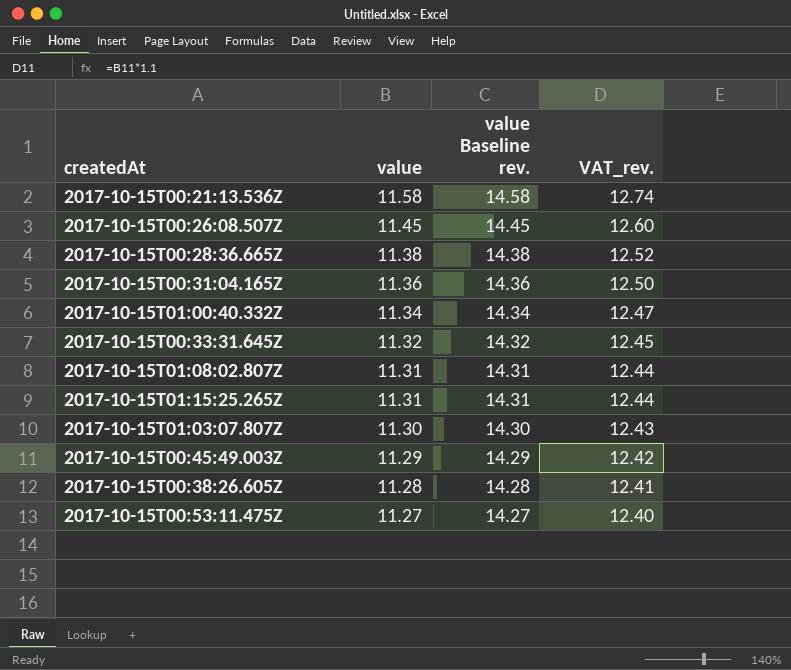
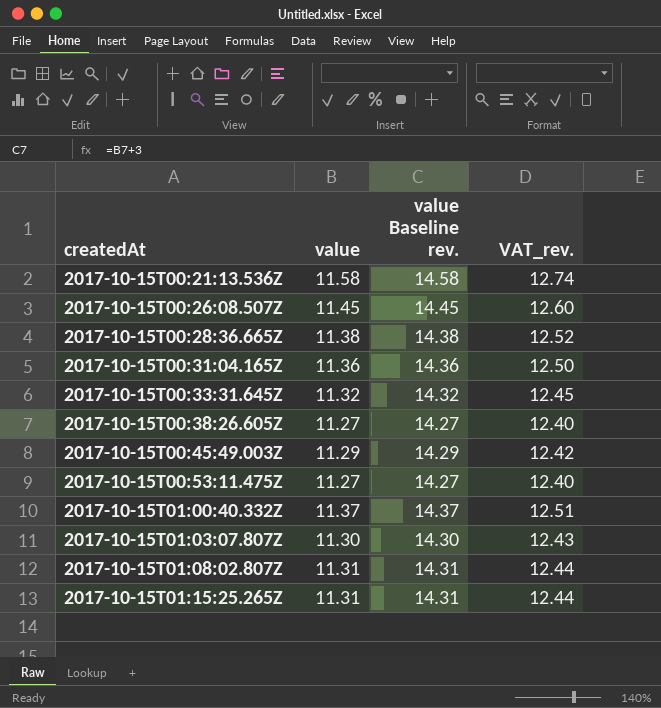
row order: value descending -> createdAt ascending
2017-10-15T00:38:26.605Z | value: 11.28 -> 11.27
2017-10-15T00:38:26.605Z | value Baseline rev.: 14.28 -> 14.27
2017-10-15T00:38:26.605Z | VAT_rev.: 12.41 -> 12.40
2017-10-15T01:00:40.332Z | value: 11.34 -> 11.37
2017-10-15T01:00:40.332Z | value Baseline rev.: 14.34 -> 14.37
2017-10-15T01:00:40.332Z | VAT_rev.: 12.47 -> 12.51

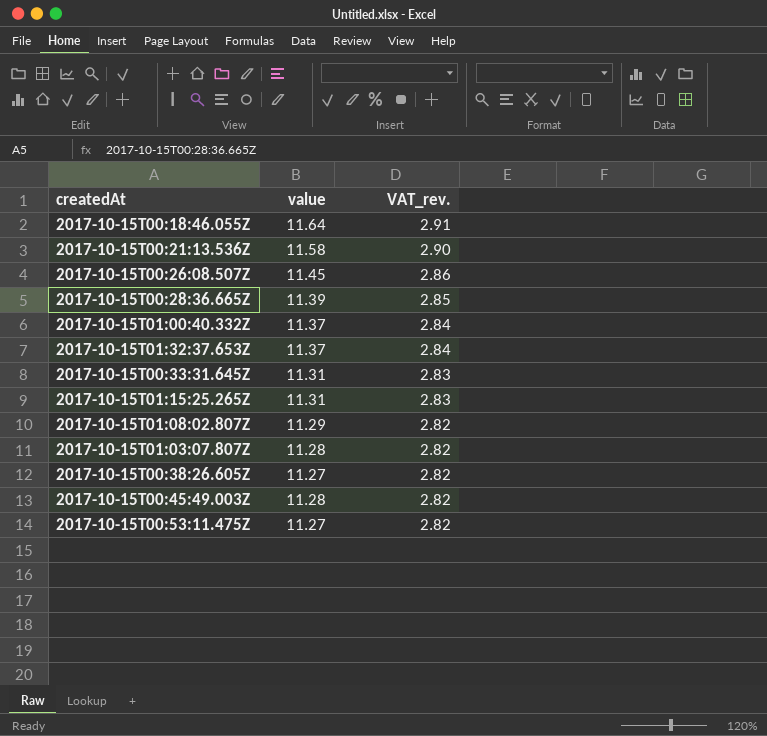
row order: createdAt ascending -> VAT_rev. descending
column value Baseline rev. | formula: [value] + 3 -> none
column VAT_rev. | formula: [value] * 1.1 -> [value] * 0.25
row 2017-10-15T00:31:04.165Z: 11.36 | 14.36 | 12.50 -> none
row 2017-10-15T00:18:46.055Z: none -> 11.64 | 2.91
2017-10-15T00:28:36.665Z | value: 11.38 -> 11.39
row 2017-10-15T01:32:37.653Z: none -> 11.37 | 2.84
2017-10-15T00:33:31.645Z | value: 11.32 -> 11.31
2017-10-15T01:08:02.807Z | value: 11.31 -> 11.29
2017-10-15T01:03:07.807Z | value: 11.30 -> 11.28
2017-10-15T00:45:49.003Z | value: 11.29 -> 11.28

